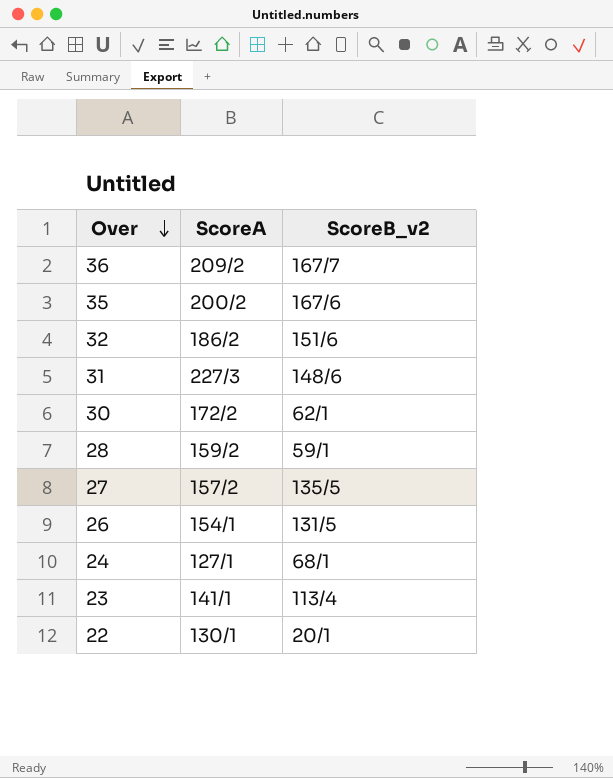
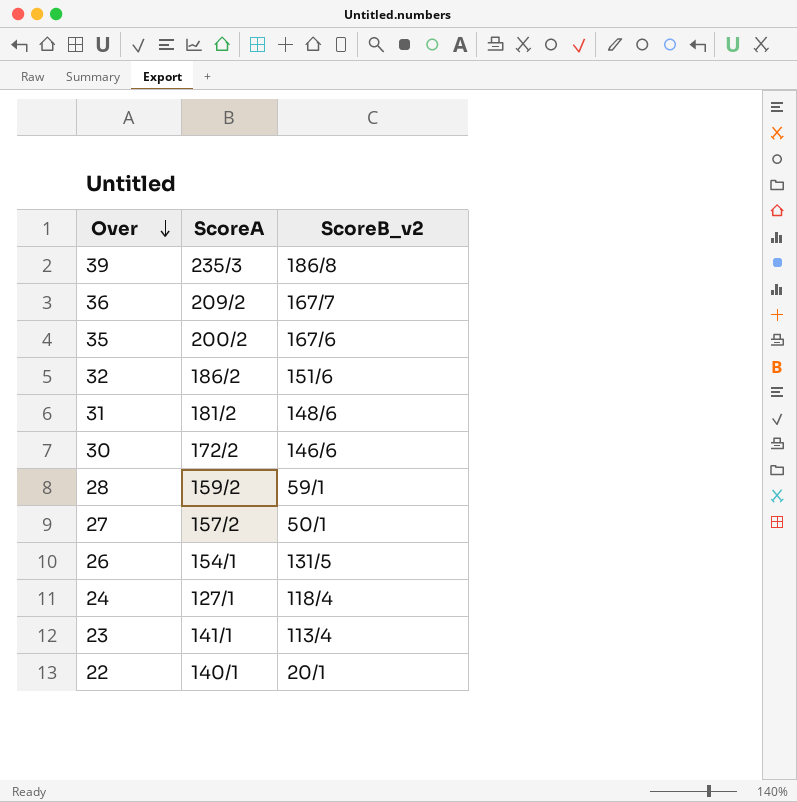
row 39: none -> 235/3 | 186/8
31 | ScoreA: 227/3 -> 181/2
30 | ScoreB_v2: 62/1 -> 146/6
27 | ScoreB_v2: 135/5 -> 50/1
24 | ScoreB_v2: 68/1 -> 118/4
22 | ScoreA: 130/1 -> 140/1

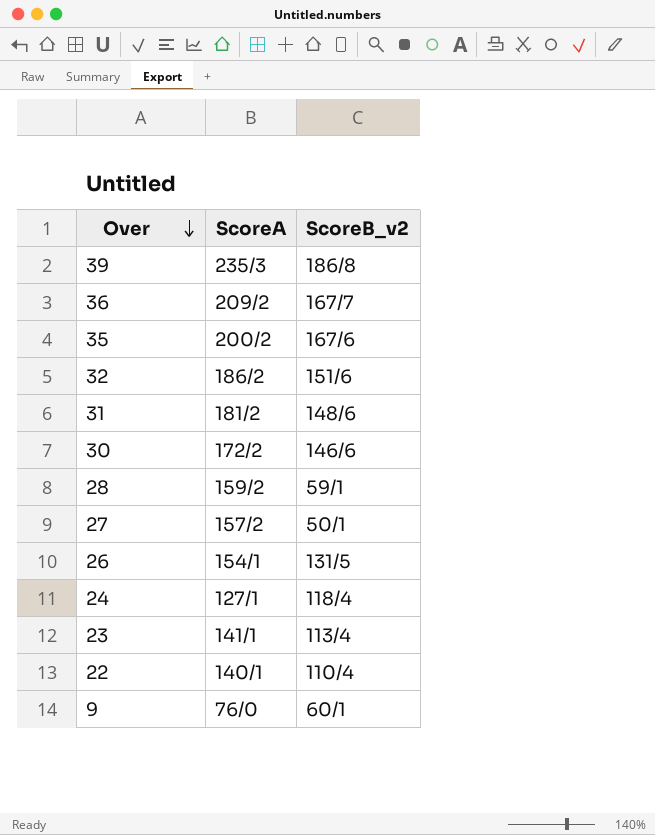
22 | ScoreB_v2: 20/1 -> 110/4
row 9: none -> 76/0 | 60/1

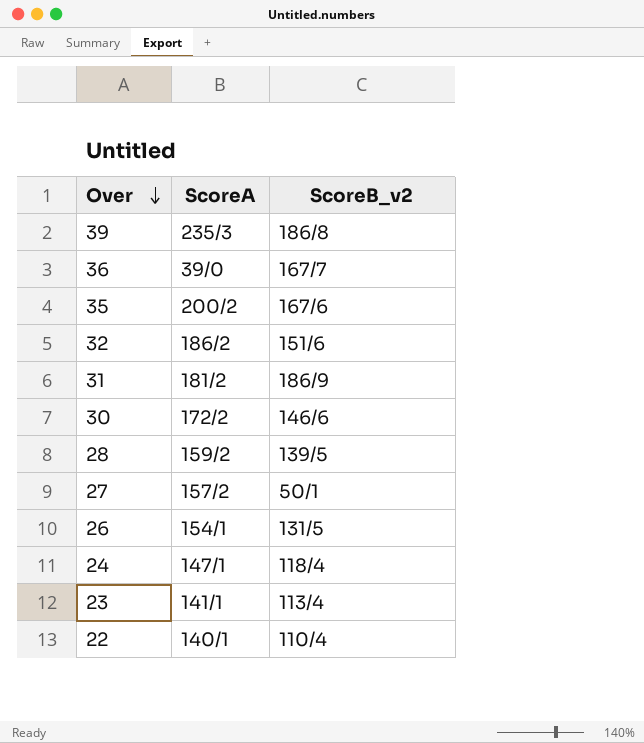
row 9: 76/0 | 60/1 -> none
36 | ScoreA: 209/2 -> 39/0
31 | ScoreB_v2: 148/6 -> 186/9
28 | ScoreB_v2: 59/1 -> 139/5
24 | ScoreA: 127/1 -> 147/1

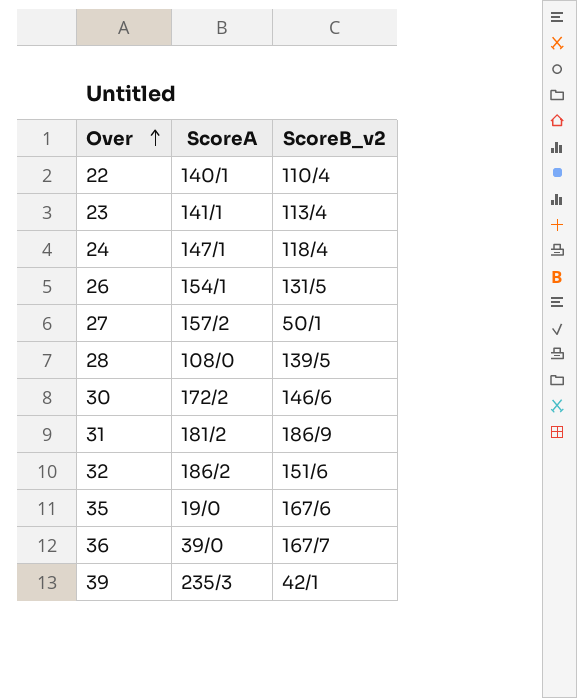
row order: Over descending -> Over ascending
28 | ScoreA: 159/2 -> 108/0
35 | ScoreA: 200/2 -> 19/0
39 | ScoreB_v2: 186/8 -> 42/1

